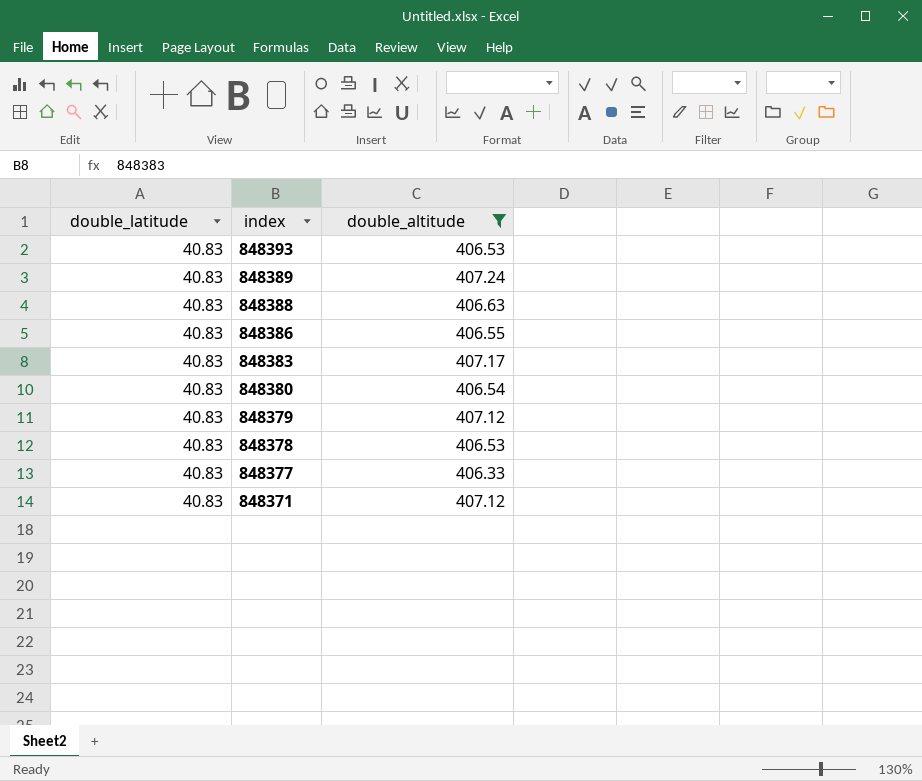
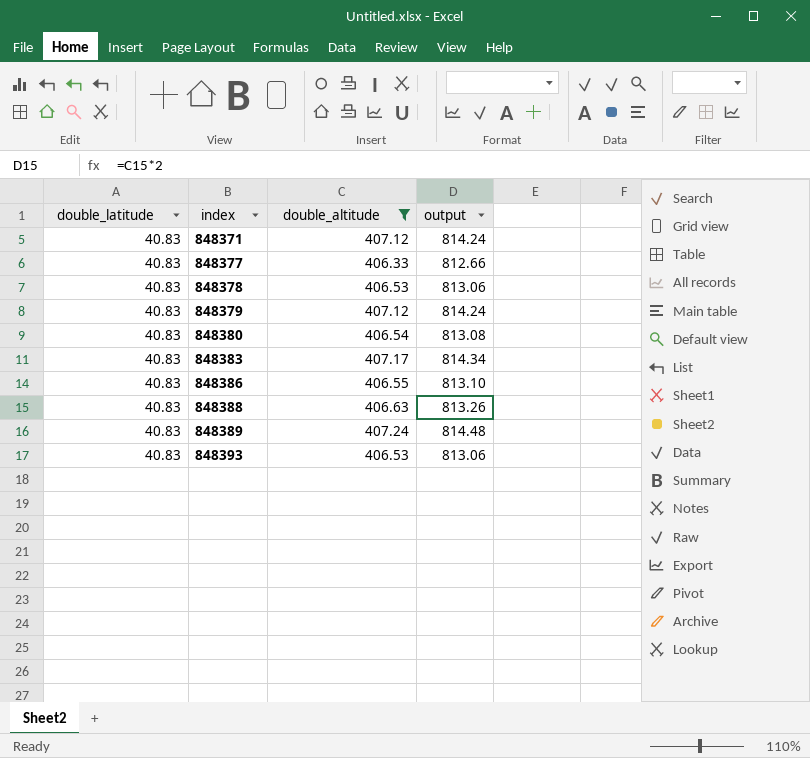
row order: index descending -> index ascending
column output | formula: none -> [double_altitude] * 2

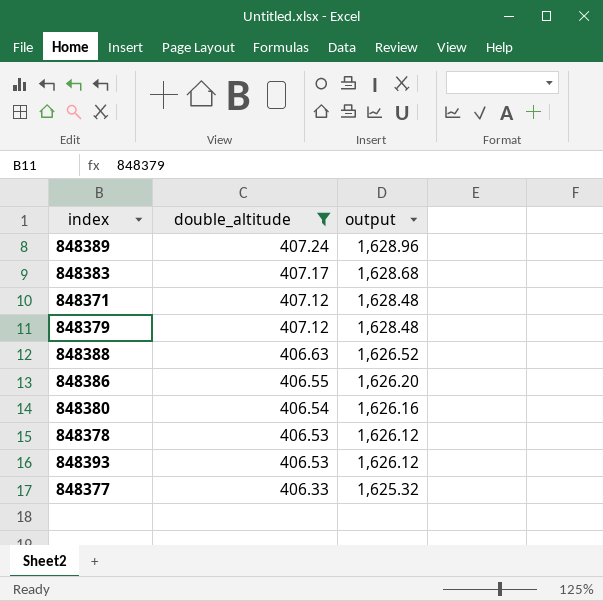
row order: index ascending -> double_altitude descending
column double_latitude | position: 1 -> none
column output | formula: [double_altitude] * 2 -> [double_altitude] * 4

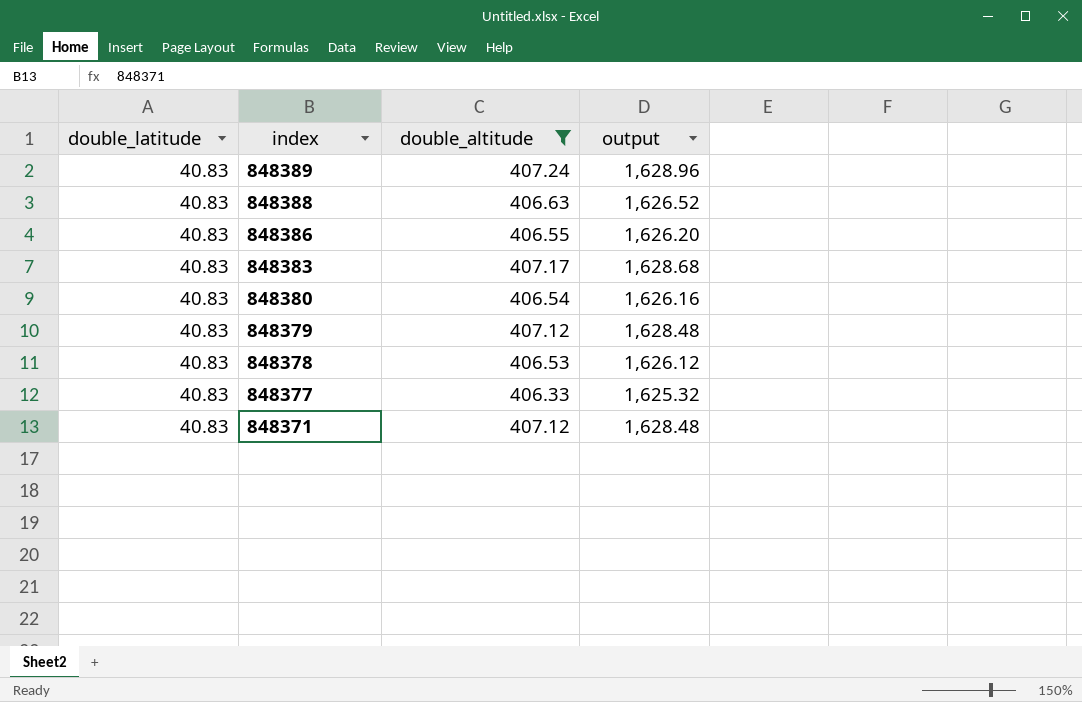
row order: double_altitude descending -> index descending
column double_latitude | position: none -> 1
row 848393: 406.53 | 1,626.12 -> none

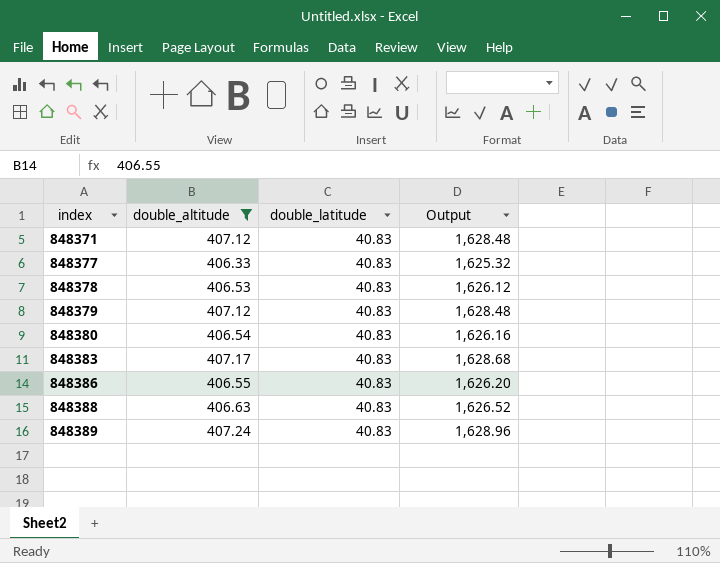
row order: index descending -> index ascending
column double_latitude | position: 1 -> 3
column name: output -> Output

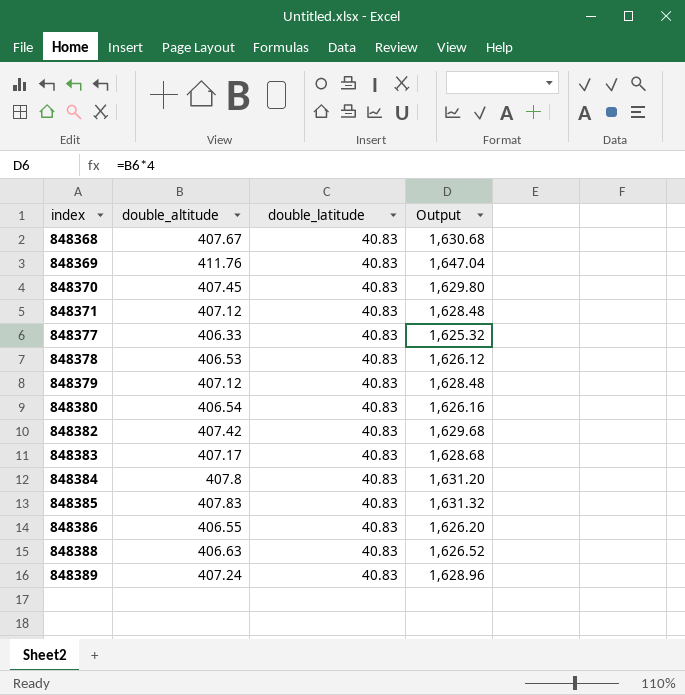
filter: double_altitude <= 407.24 -> none

